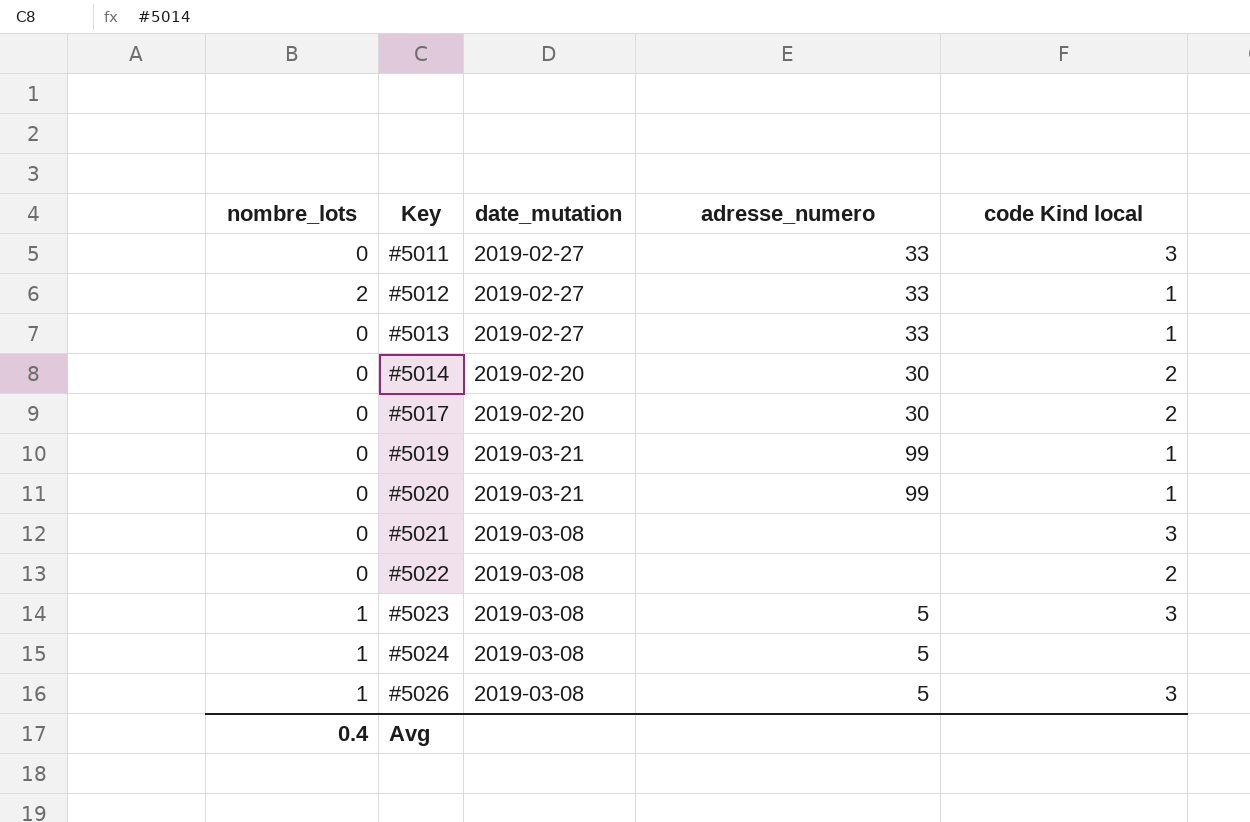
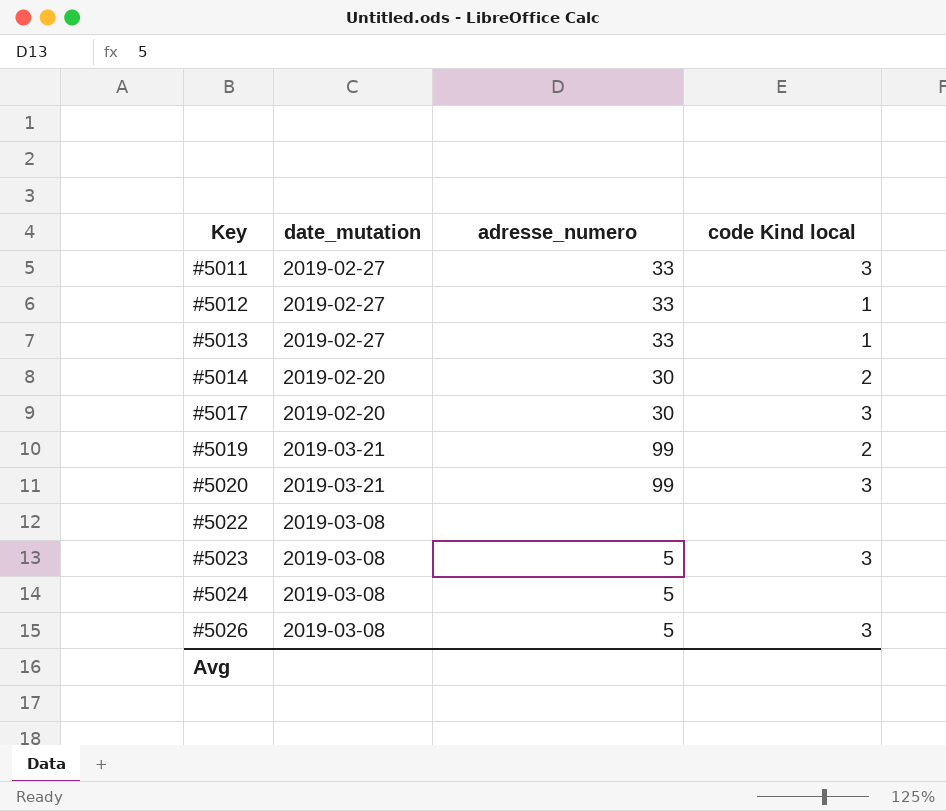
column nombre_lots | position: 1 -> none
row #5021: 0 | 2019-03-08 | none | 3 -> none
#5017 | code Kind local: 2 -> 3
#5019 | code Kind local: 1 -> 2
#5020 | code Kind local: 1 -> 3
#5022 | code Kind local: 2 -> none

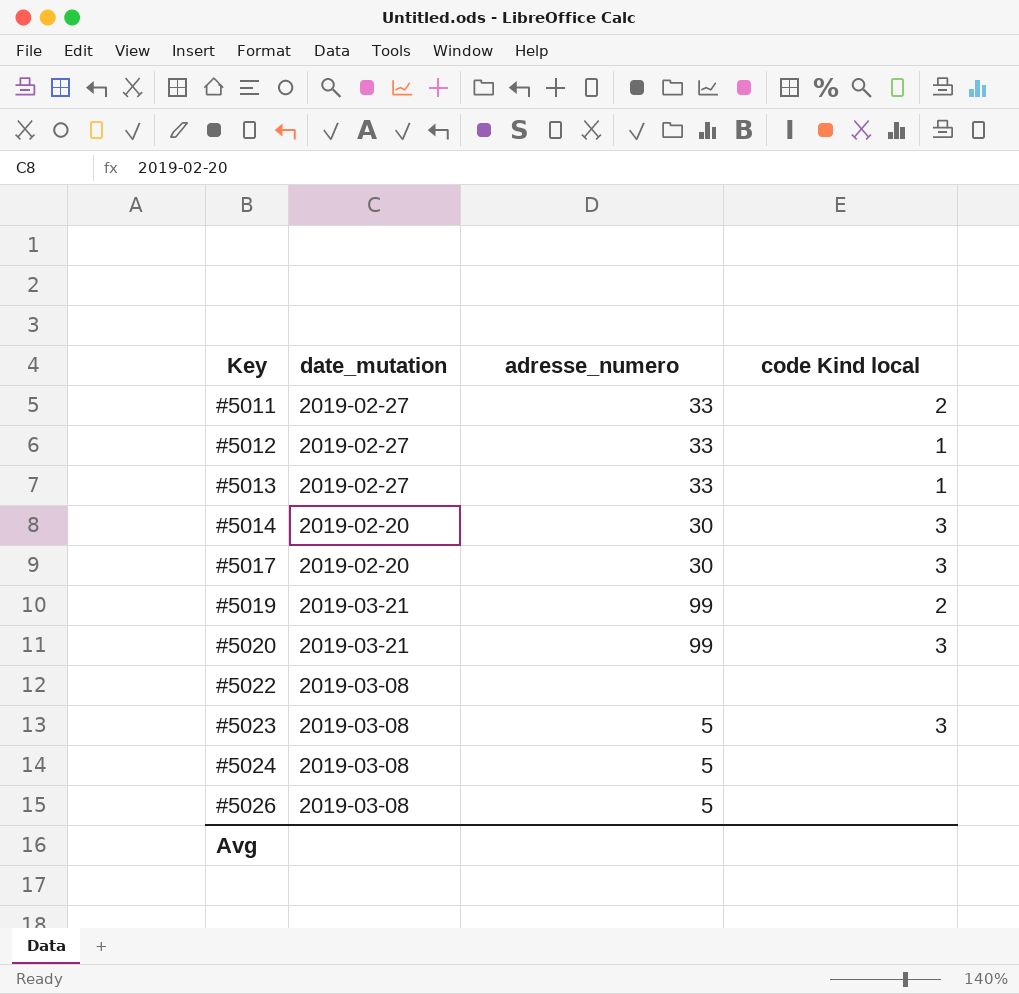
#5011 | code Kind local: 3 -> 2
#5014 | code Kind local: 2 -> 3
#5026 | code Kind local: 3 -> none

